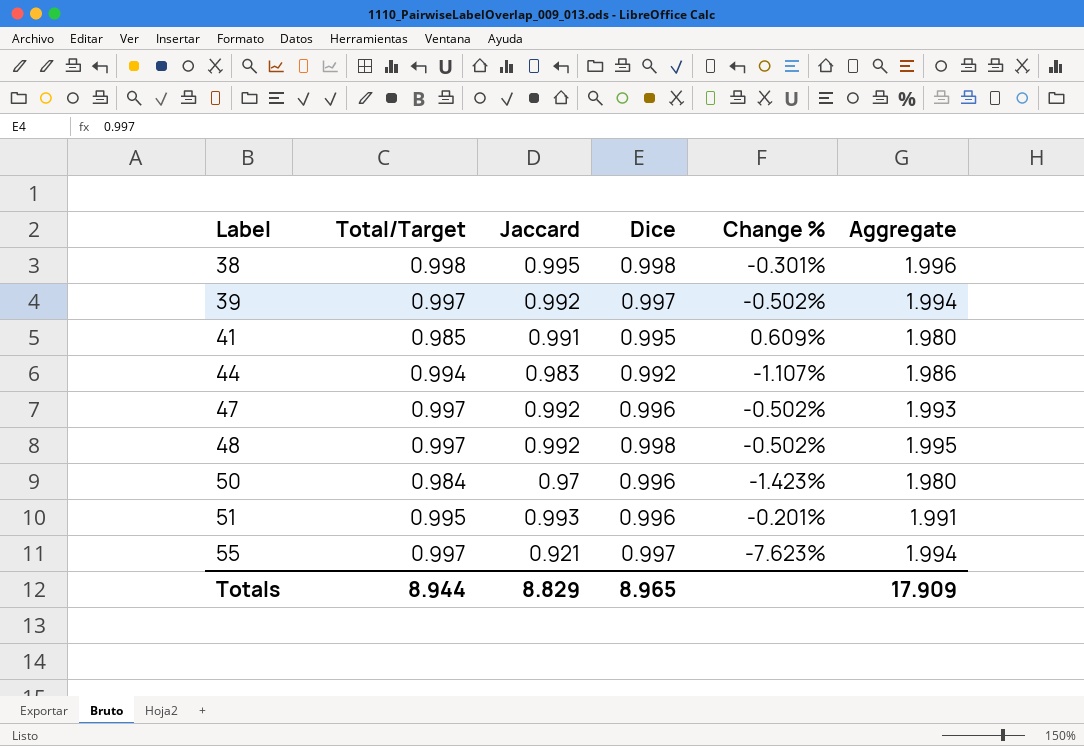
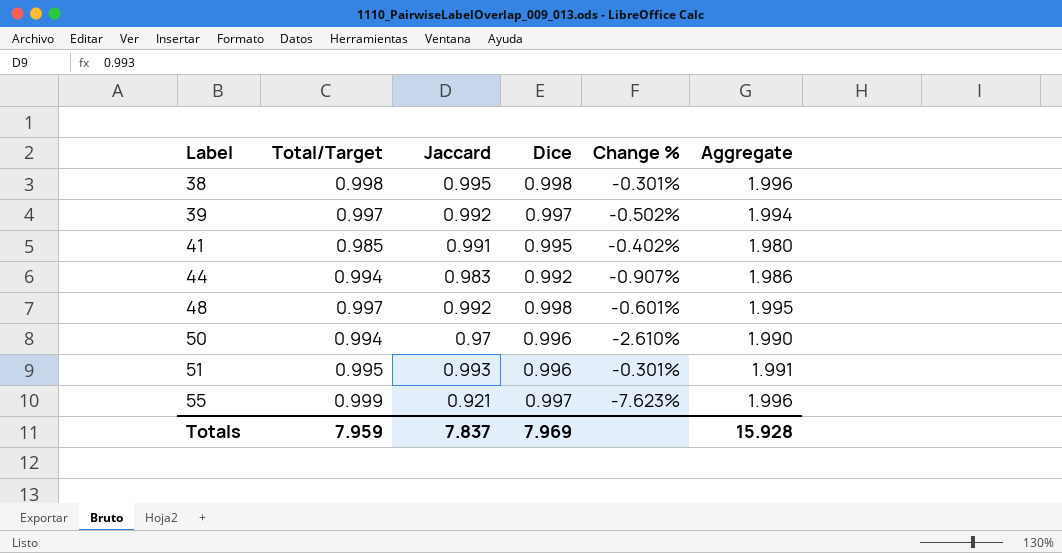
column Change % | formula: ([Jaccard] - [Total/Target]) / [Total/Target] -> ([Jaccard] - [Dice]) / [Dice]
row 47: 0.997 | 0.992 | 0.996 | -0.502% | 1.993 -> none
50 | Total/Target: 0.984 -> 0.994
50 | Aggregate: 1.980 -> 1.990
55 | Total/Target: 0.997 -> 0.999
55 | Aggregate: 1.994 -> 1.996
Totals | Total/Target: 8.944 -> 7.959
Totals | Jaccard: 8.829 -> 7.837
Totals | Dice: 8.965 -> 7.969
Totals | Aggregate: 17.909 -> 15.928

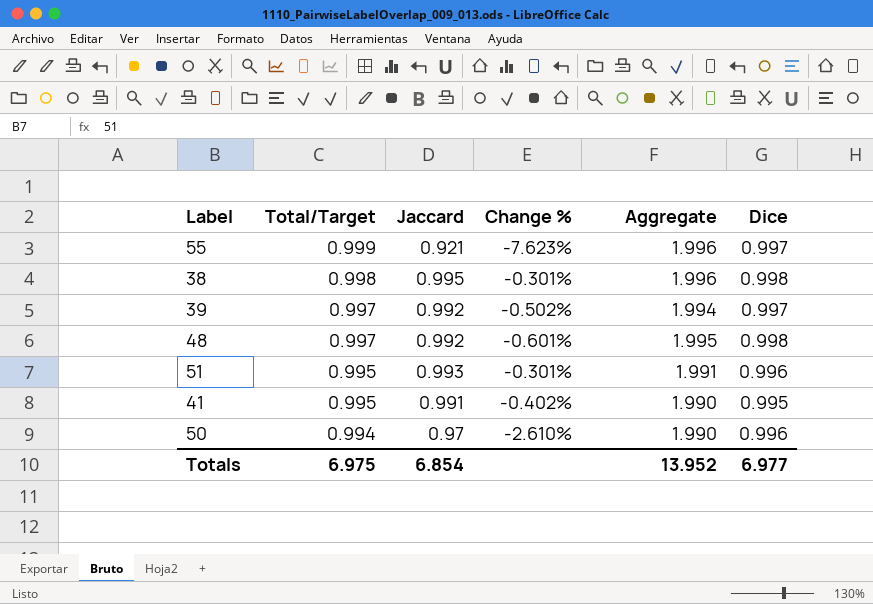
row order: Label ascending -> Total/Target descending
column Dice | position: 4 -> 6
row 44: 0.994 | 0.983 | 0.992 | -0.907% | 1.986 -> none
41 | Total/Target: 0.985 -> 0.995
41 | Aggregate: 1.980 -> 1.990
Totals | Total/Target: 7.959 -> 6.975
Totals | Jaccard: 7.837 -> 6.854
Totals | Aggregate: 15.928 -> 13.952
Totals | Dice: 7.969 -> 6.977

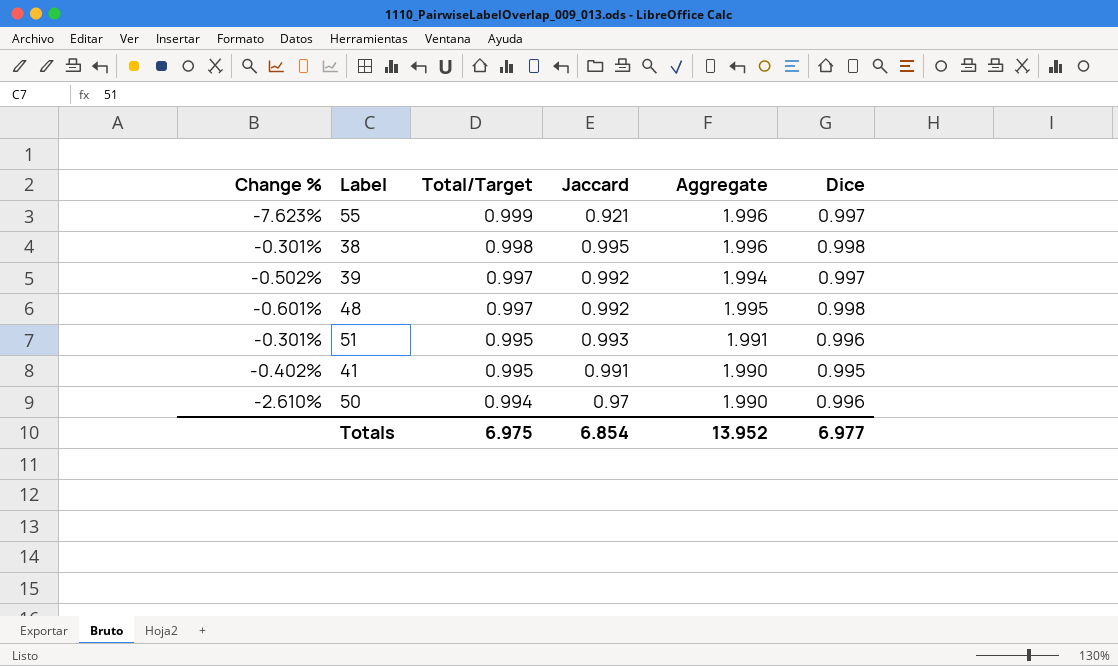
column Change % | position: 4 -> 1

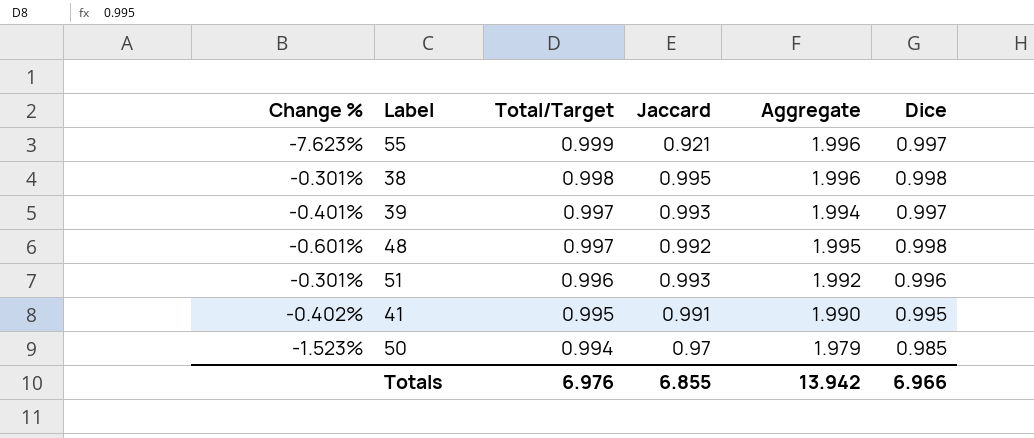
39 | Change %: -0.502% -> -0.401%
39 | Jaccard: 0.992 -> 0.993
51 | Total/Target: 0.995 -> 0.996
51 | Aggregate: 1.991 -> 1.992
50 | Change %: -2.610% -> -1.523%
50 | Aggregate: 1.990 -> 1.979
50 | Dice: 0.996 -> 0.985
Totals | Total/Target: 6.975 -> 6.976
Totals | Jaccard: 6.854 -> 6.855
Totals | Aggregate: 13.952 -> 13.942
Totals | Dice: 6.977 -> 6.966

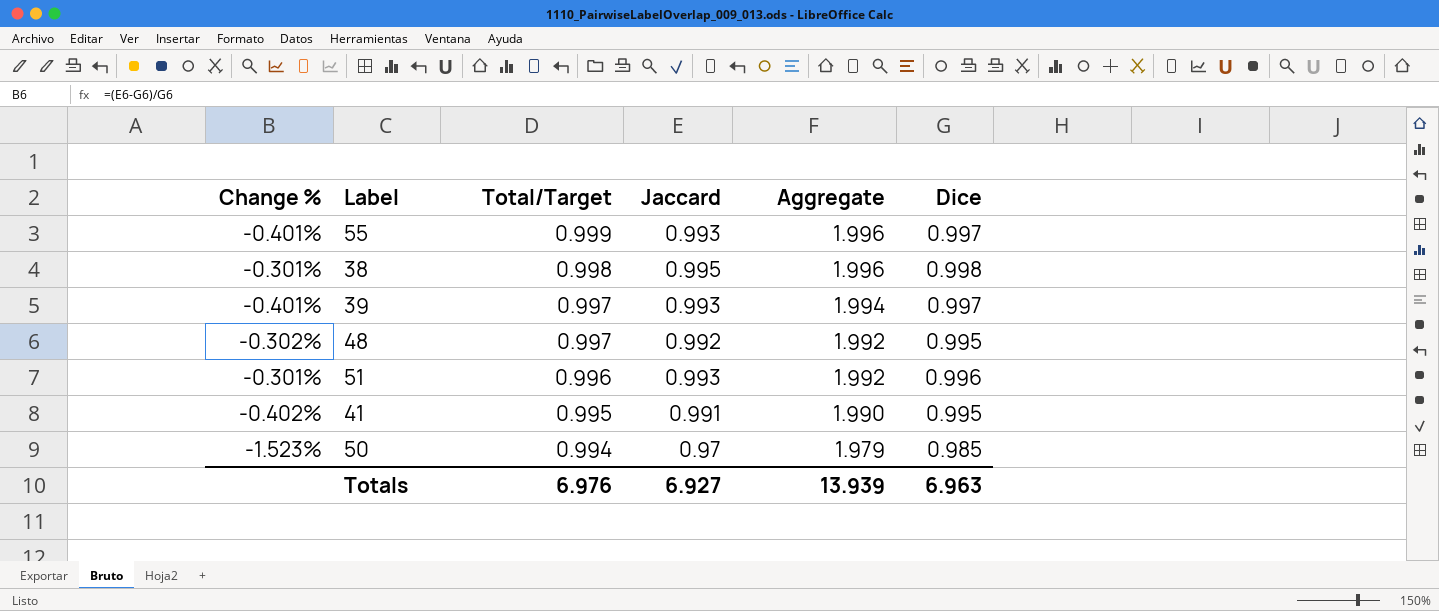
55 | Change %: -7.623% -> -0.401%
55 | Jaccard: 0.921 -> 0.993
48 | Change %: -0.601% -> -0.302%
48 | Aggregate: 1.995 -> 1.992
48 | Dice: 0.998 -> 0.995
Totals | Jaccard: 6.855 -> 6.927
Totals | Aggregate: 13.942 -> 13.939
Totals | Dice: 6.966 -> 6.963

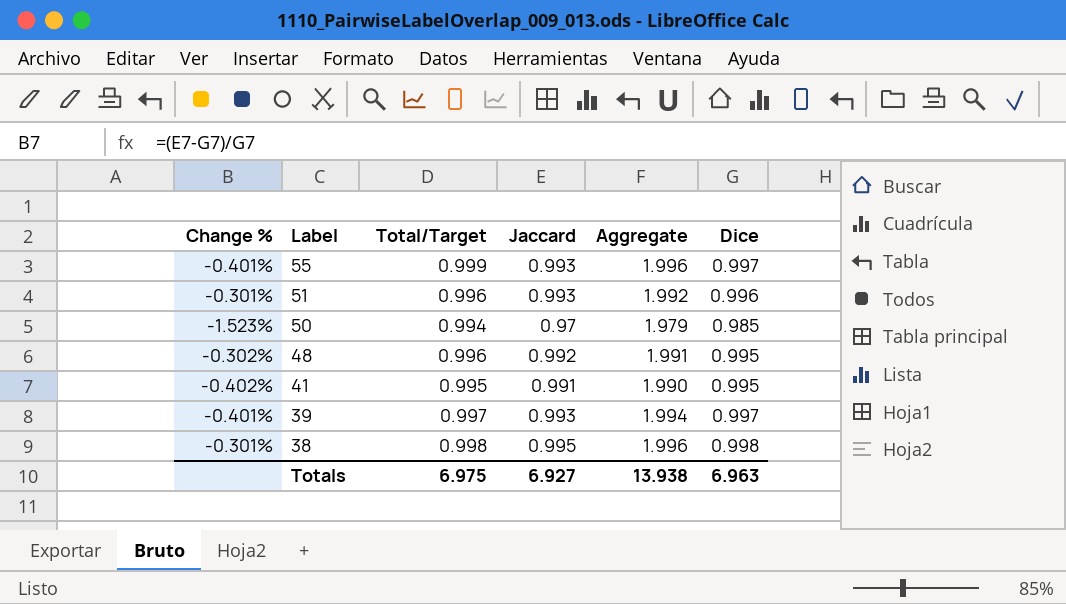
row order: Total/Target descending -> Label descending
48 | Total/Target: 0.997 -> 0.996
48 | Aggregate: 1.992 -> 1.991
Totals | Total/Target: 6.976 -> 6.975
Totals | Aggregate: 13.939 -> 13.938

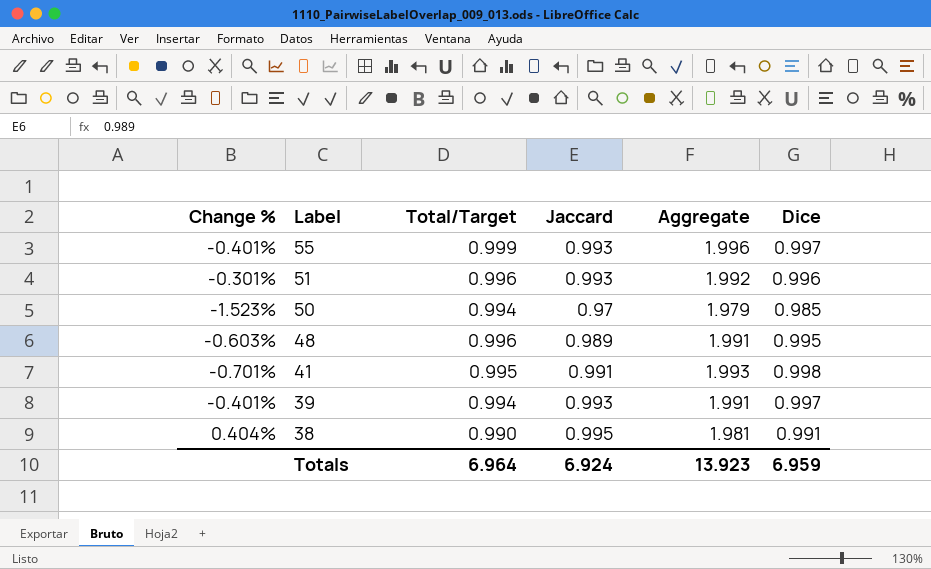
48 | Change %: -0.302% -> -0.603%
48 | Jaccard: 0.992 -> 0.989
41 | Change %: -0.402% -> -0.701%
41 | Aggregate: 1.990 -> 1.993
41 | Dice: 0.995 -> 0.998
39 | Total/Target: 0.997 -> 0.994
39 | Aggregate: 1.994 -> 1.991
38 | Change %: -0.301% -> 0.404%
38 | Total/Target: 0.998 -> 0.990
38 | Aggregate: 1.996 -> 1.981
38 | Dice: 0.998 -> 0.991
Totals | Total/Target: 6.975 -> 6.964
Totals | Jaccard: 6.927 -> 6.924
Totals | Aggregate: 13.938 -> 13.923
Totals | Dice: 6.963 -> 6.959

